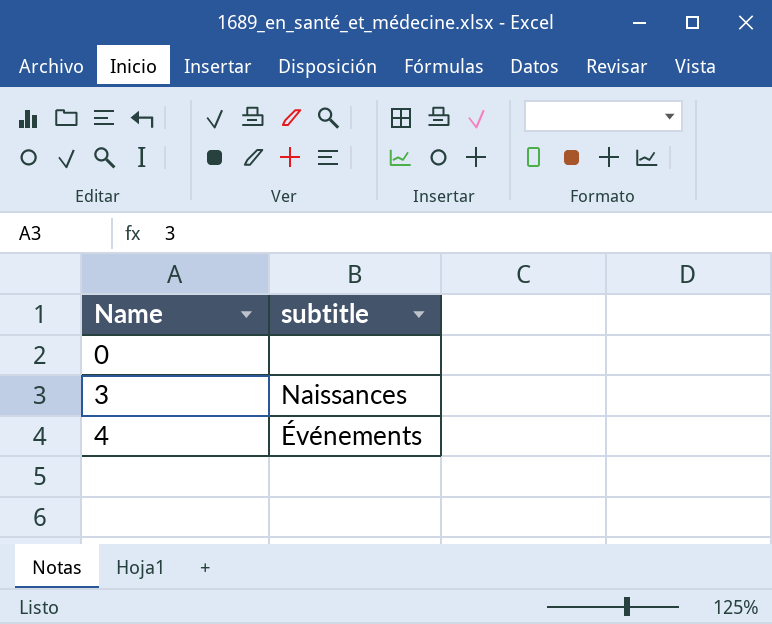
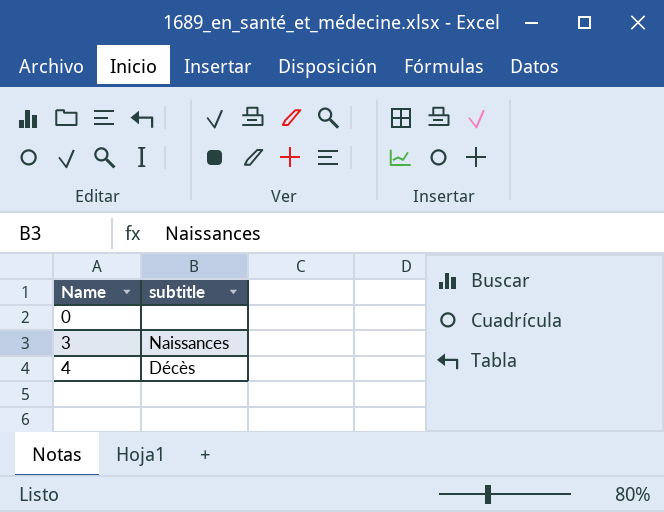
4 | subtitle: Événements -> Décès

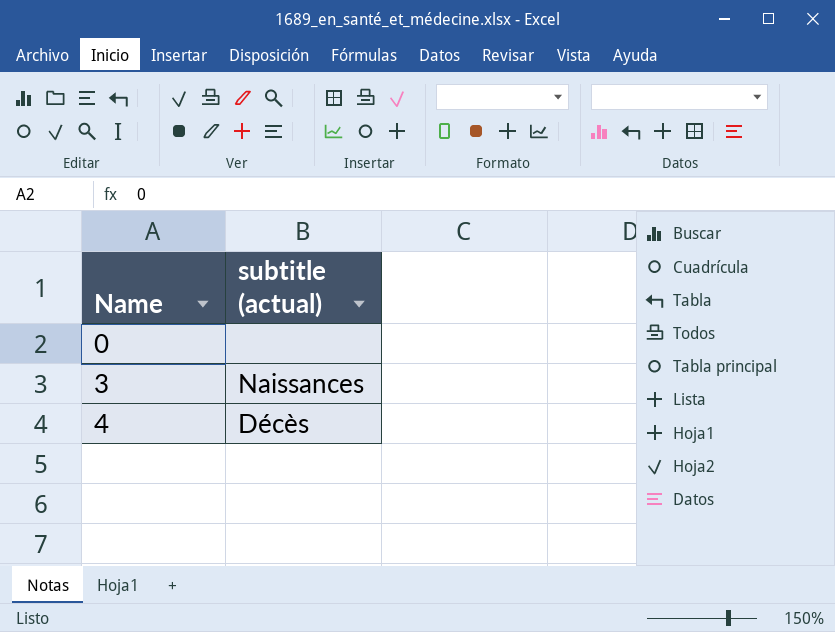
column name: subtitle -> subtitle (actual)

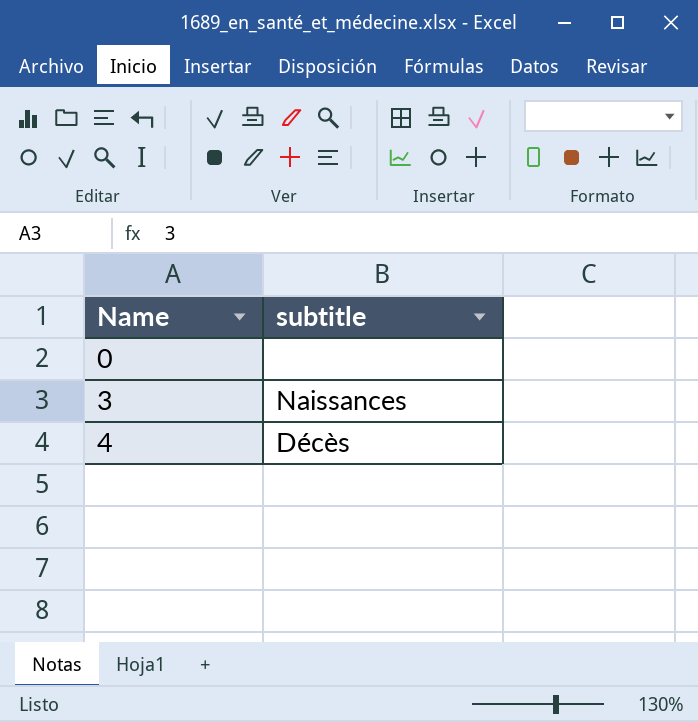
column name: subtitle (actual) -> subtitle

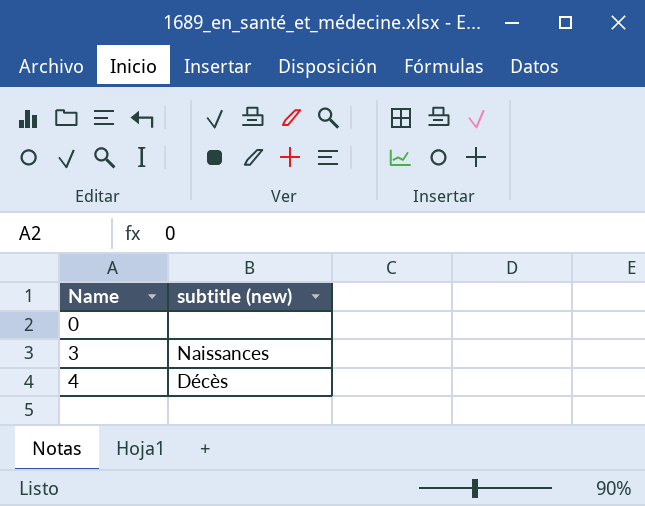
column name: subtitle -> subtitle (new)

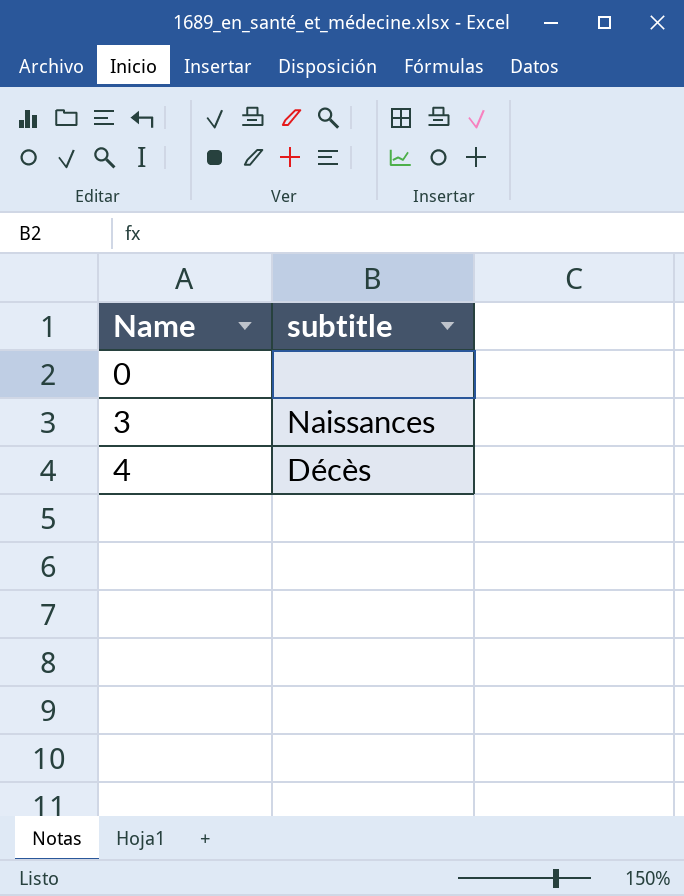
column name: subtitle (new) -> subtitle

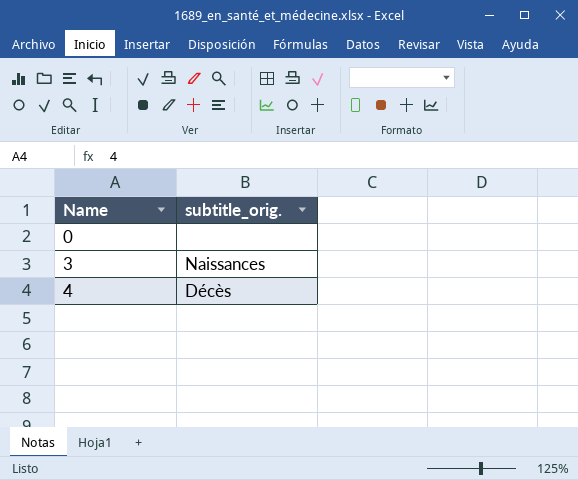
column name: subtitle -> subtitle_orig.

